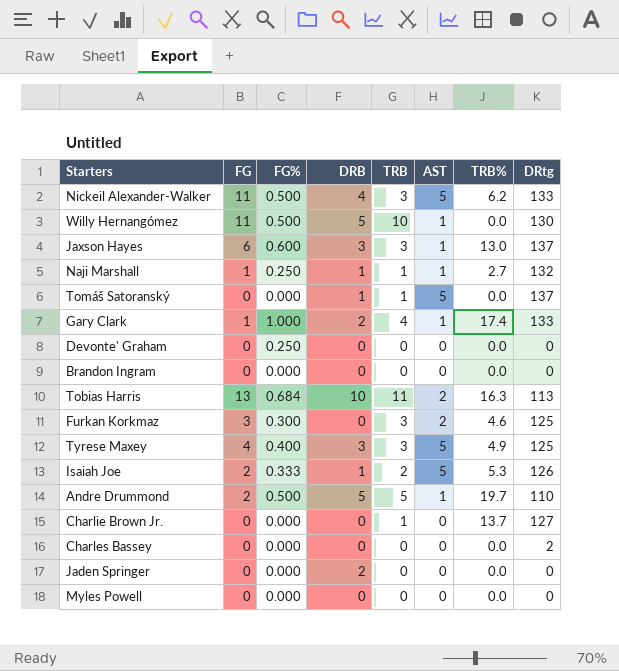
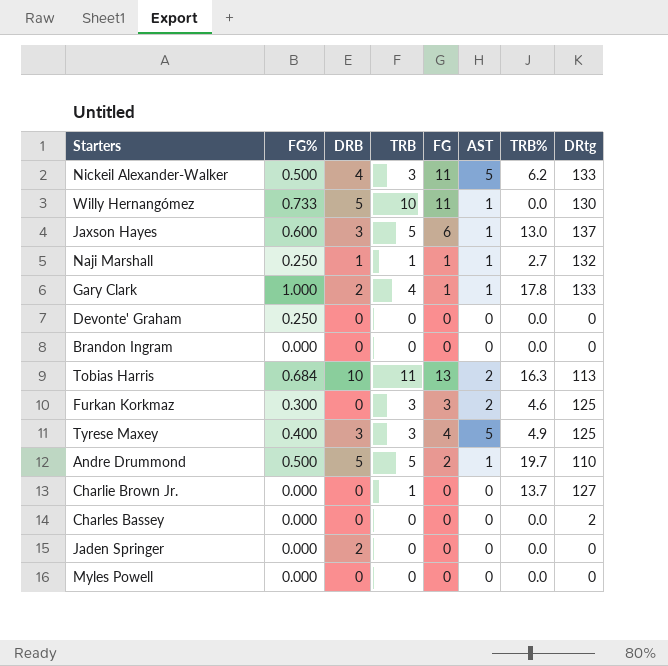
column FG | position: 2 -> 5
row Tomáš Satoranský: 0 | 0.000 | 1 | 1 | 5 | 0.0 | 137 -> none
row Isaiah Joe: 2 | 0.333 | 1 | 2 | 5 | 5.3 | 126 -> none
Willy Hernangómez | FG%: 0.500 -> 0.733
Jaxson Hayes | TRB: 3 -> 5
Gary Clark | TRB%: 17.4 -> 17.8

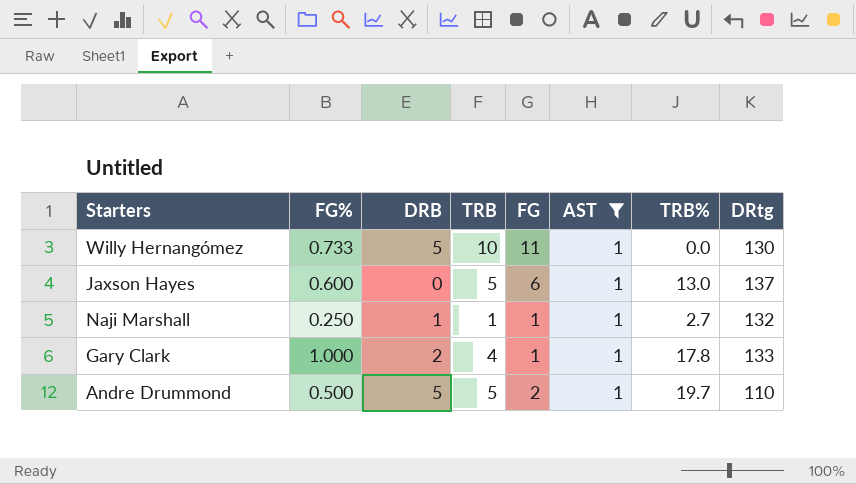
filter: none -> AST = 1
Jaxson Hayes | DRB: 3 -> 0

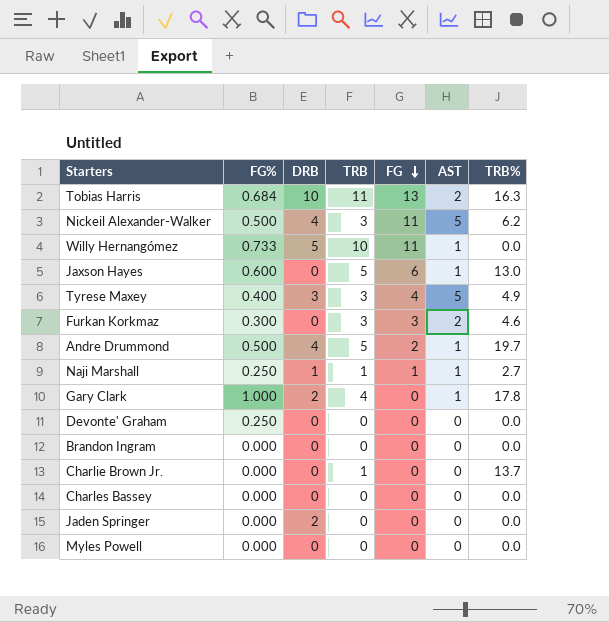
filter: AST = 1 -> none
row order: none -> FG descending
column DRtg | position: 8 -> none
Andre Drummond | DRB: 5 -> 4
Gary Clark | FG: 1 -> 0

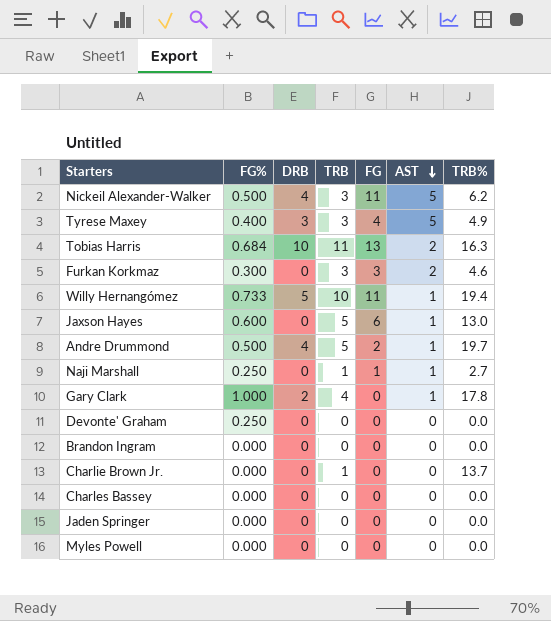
row order: FG descending -> AST descending
Willy Hernangómez | TRB%: 0.0 -> 19.4
Naji Marshall | DRB: 1 -> 0
Jaden Springer | DRB: 2 -> 0

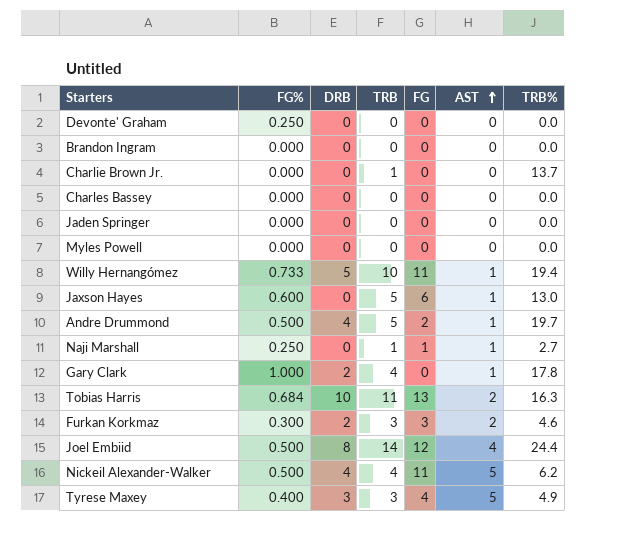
row order: AST descending -> AST ascending
Furkan Korkmaz | DRB: 0 -> 2
row Joel Embiid: none -> 0.500 | 8 | 14 | 12 | 4 | 24.4
Nickeil Alexander-Walker | TRB: 3 -> 4

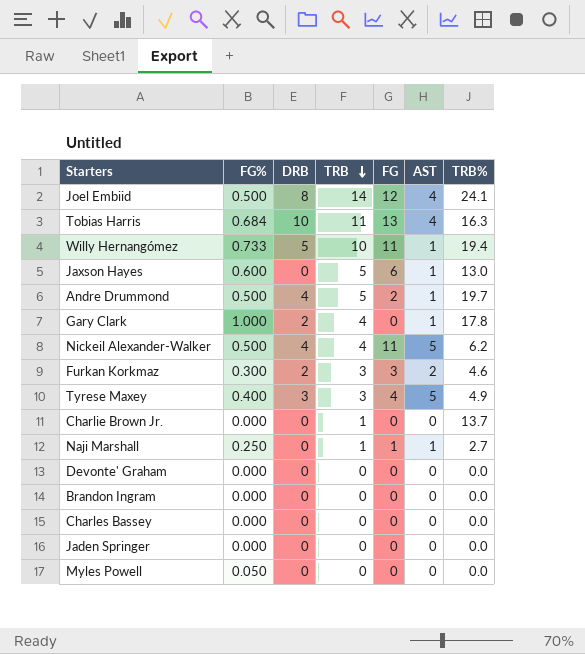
row order: AST ascending -> TRB descending
Joel Embiid | TRB%: 24.4 -> 24.1
Tobias Harris | AST: 2 -> 4
Devonte' Graham | FG%: 0.250 -> 0.000
Myles Powell | FG%: 0.000 -> 0.050

